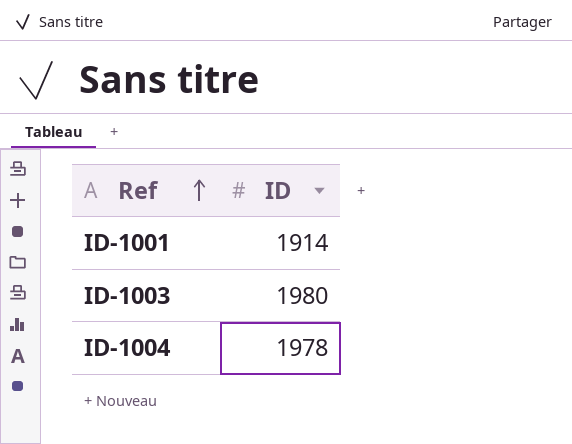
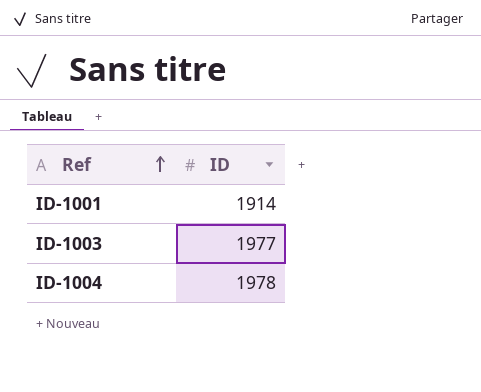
ID-1003 | ID: 1980 -> 1977

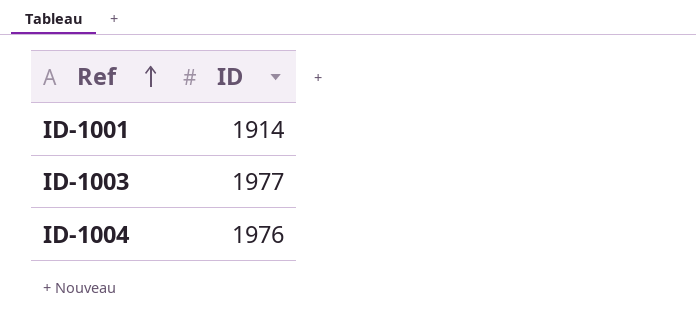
ID-1004 | ID: 1978 -> 1976

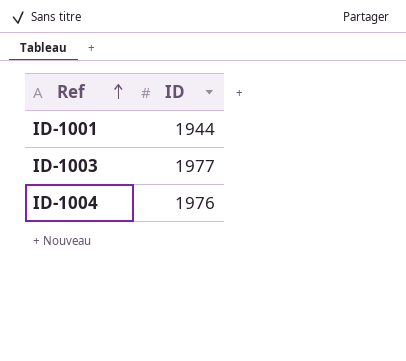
ID-1001 | ID: 1914 -> 1944

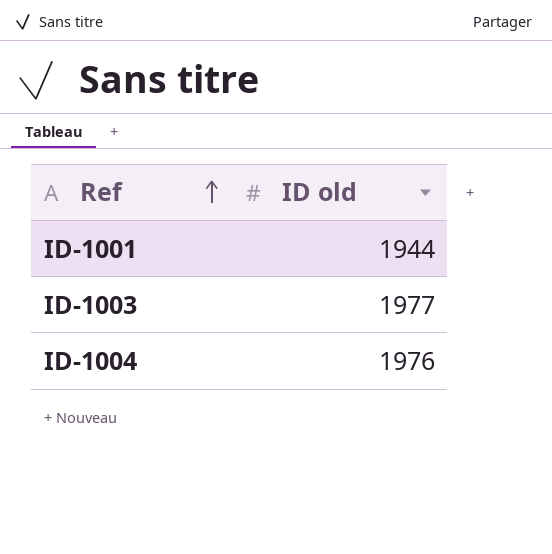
column name: ID -> ID old

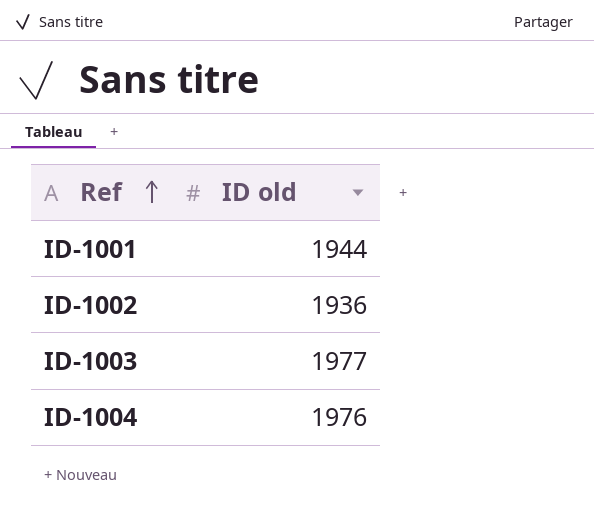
row ID-1002: none -> 1936

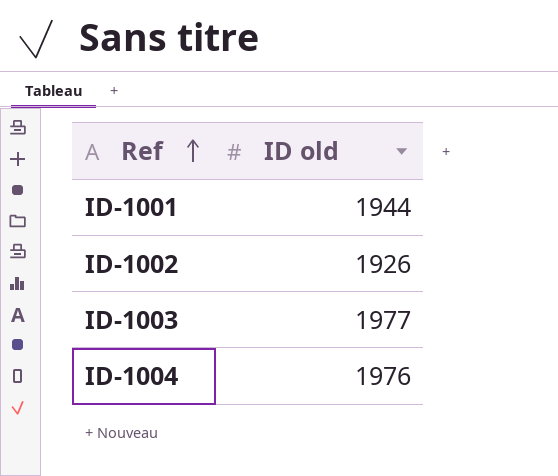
ID-1002 | ID old: 1936 -> 1926

